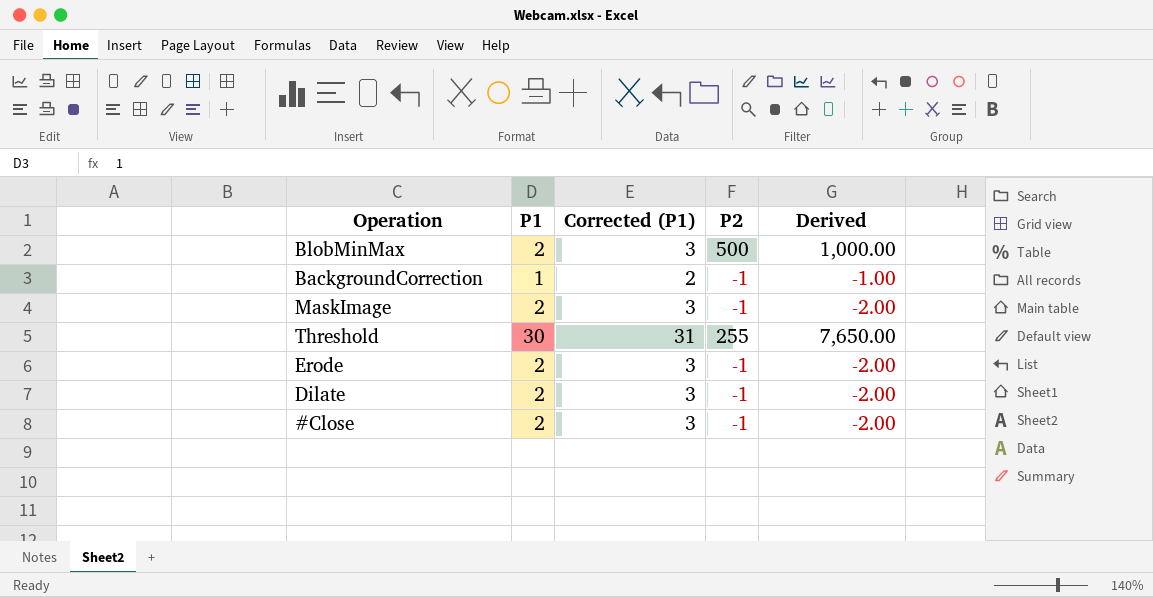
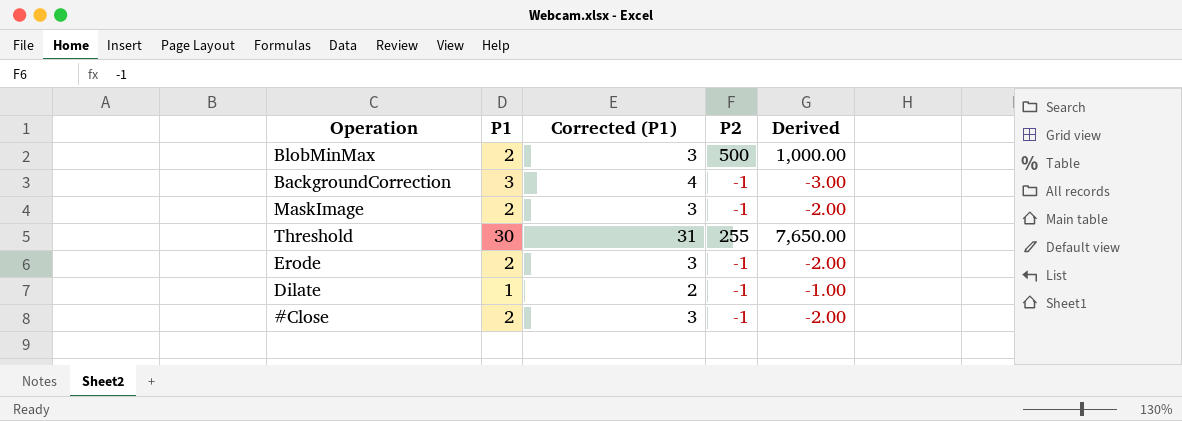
BackgroundCorrection | P1: 1 -> 3
BackgroundCorrection | Corrected (P1): 2 -> 4
BackgroundCorrection | Derived: -1.00 -> -3.00
Dilate | P1: 2 -> 1
Dilate | Corrected (P1): 3 -> 2
Dilate | Derived: -2.00 -> -1.00

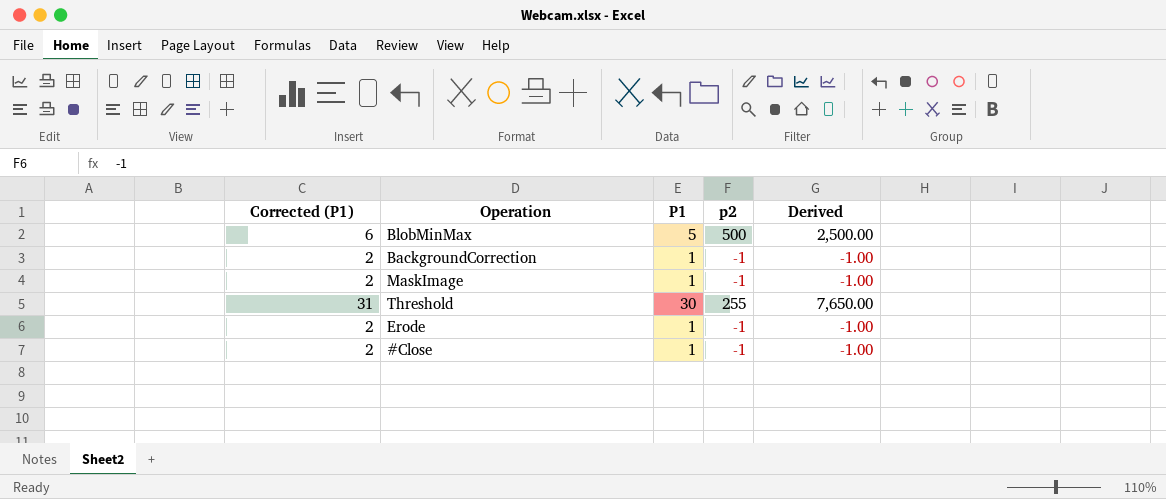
column Corrected (P1) | position: 3 -> 1
column name: P2 -> p2
row Dilate: 1 | 2 | -1 | -1.00 -> none
BlobMinMax | Corrected (P1): 3 -> 6
BlobMinMax | P1: 2 -> 5
BlobMinMax | Derived: 1,000.00 -> 2,500.00
BackgroundCorrection | Corrected (P1): 4 -> 2
BackgroundCorrection | P1: 3 -> 1
BackgroundCorrection | Derived: -3.00 -> -1.00
MaskImage | Corrected (P1): 3 -> 2
MaskImage | P1: 2 -> 1
MaskImage | Derived: -2.00 -> -1.00
Erode | Corrected (P1): 3 -> 2
Erode | P1: 2 -> 1
Erode | Derived: -2.00 -> -1.00
#Close | Corrected (P1): 3 -> 2
#Close | P1: 2 -> 1
#Close | Derived: -2.00 -> -1.00

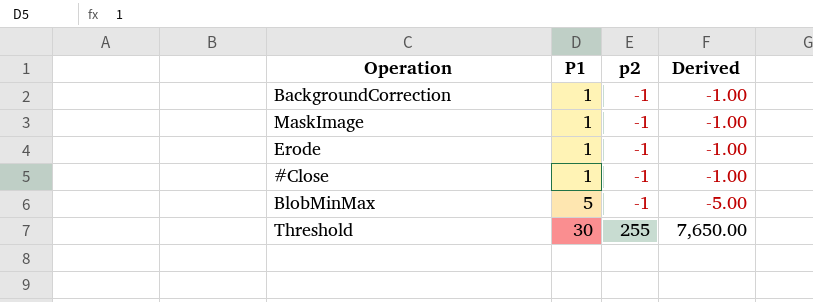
row order: none -> P1 ascending
column Corrected (P1) | formula: [P1] + 1 -> none
BlobMinMax | p2: 500 -> -1
BlobMinMax | Derived: 2,500.00 -> -5.00

